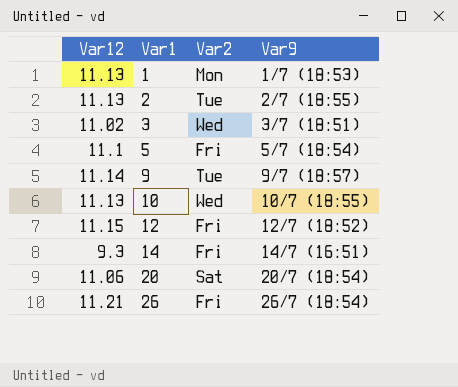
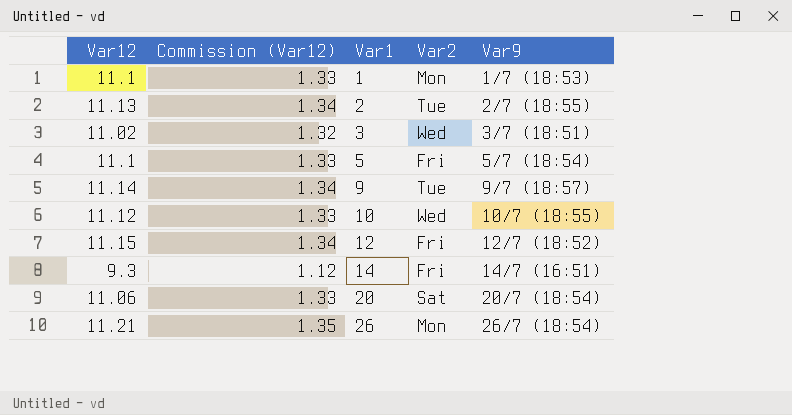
column Commission (Var12) | formula: none -> [Var12] * 0.12
1 | Var12: 11.13 -> 11.1
10 | Var12: 11.13 -> 11.12
26 | Var2: Fri -> Mon

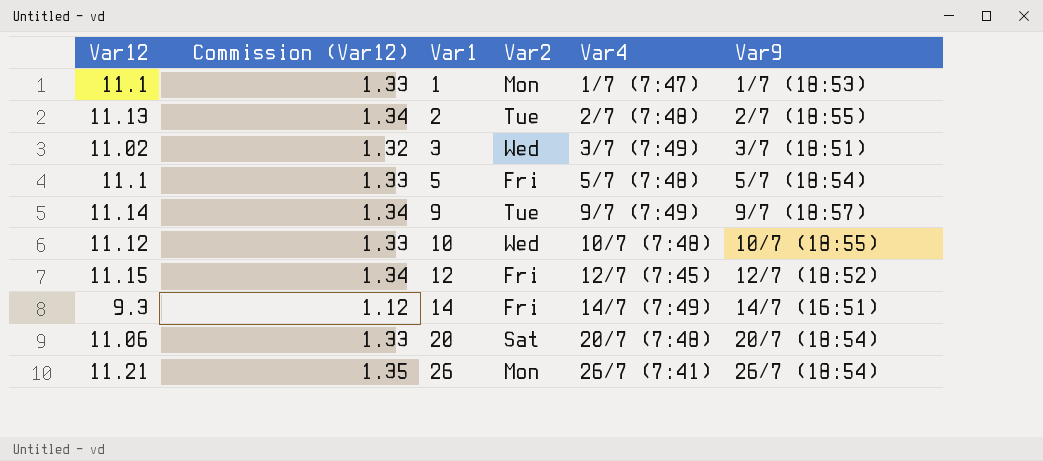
column Var4 | position: none -> 5

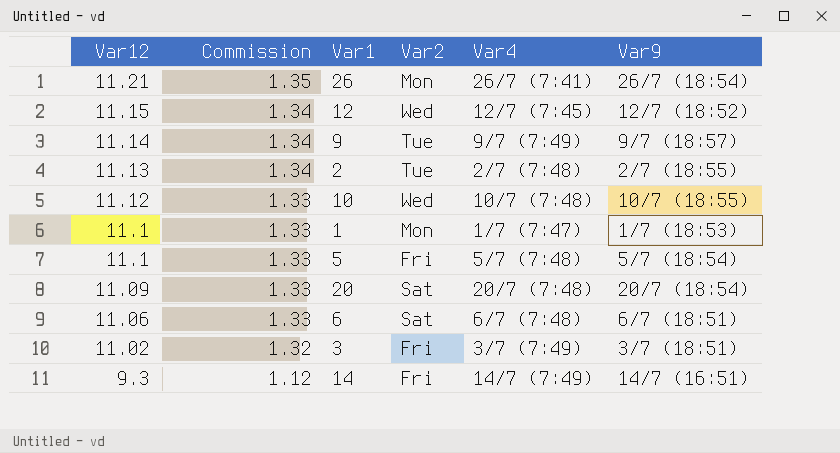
row order: Var1 ascending -> Var12 descending
column name: Commission (Var12) -> Commission
12 | Var2: Fri -> Wed
20 | Var12: 11.06 -> 11.09
row 6: none -> 11.06 | 1.33 | Sat | 6/7 (7:48) | 6/7 (18:51)
3 | Var2: Wed -> Fri

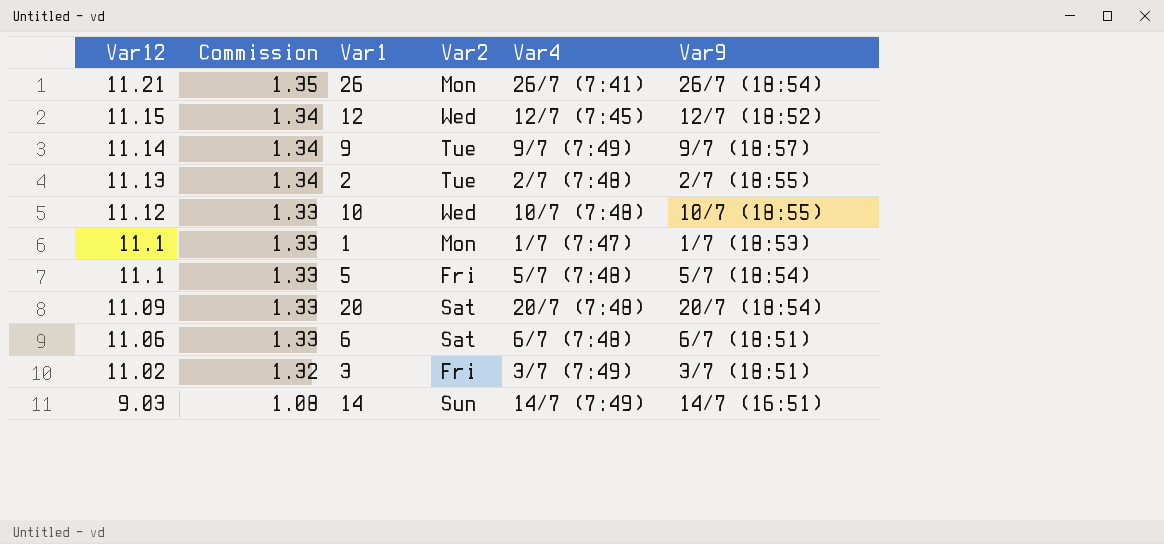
14 | Var12: 9.3 -> 9.03
14 | Commission: 1.12 -> 1.08
14 | Var2: Fri -> Sun

